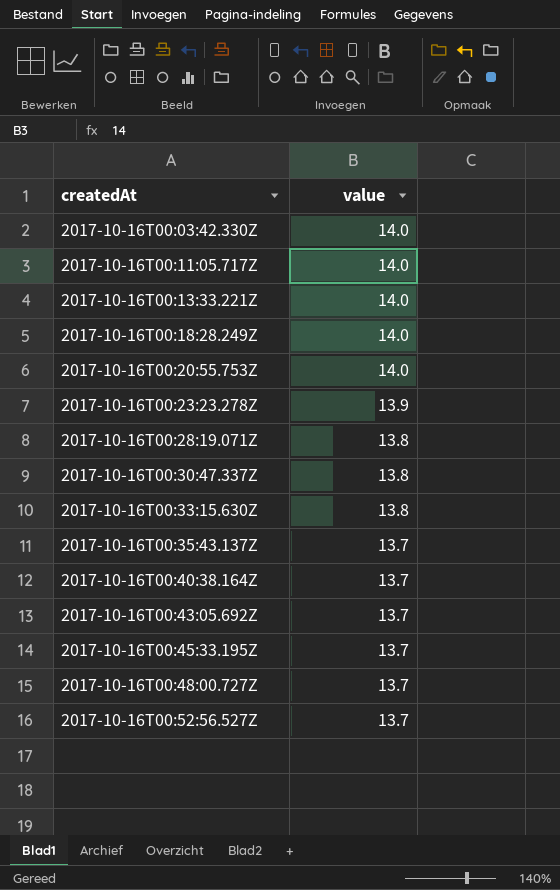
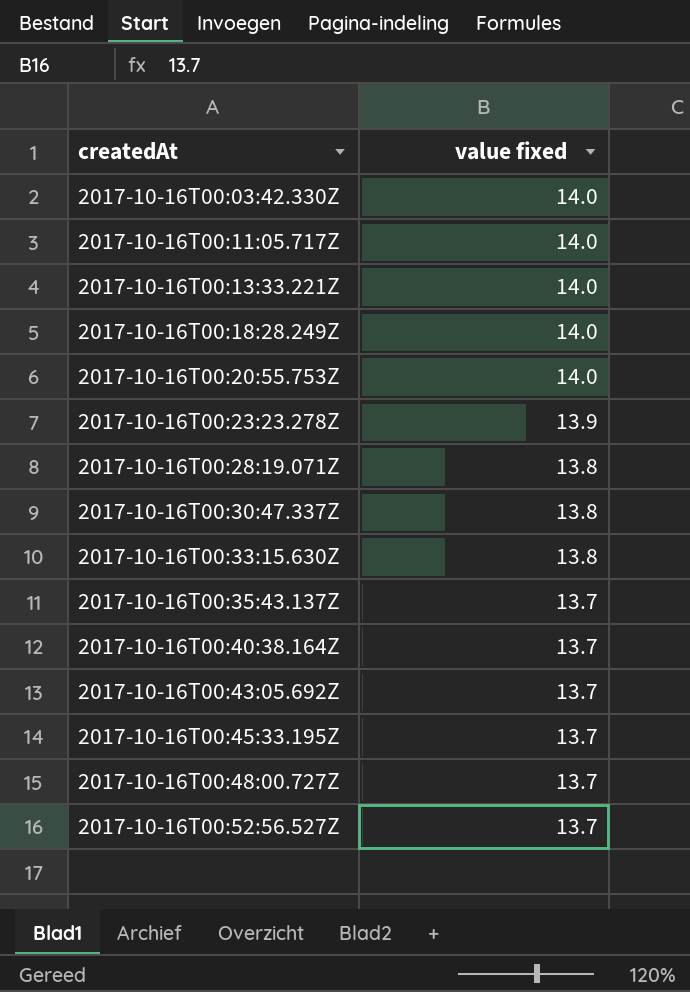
column name: value -> value fixed

